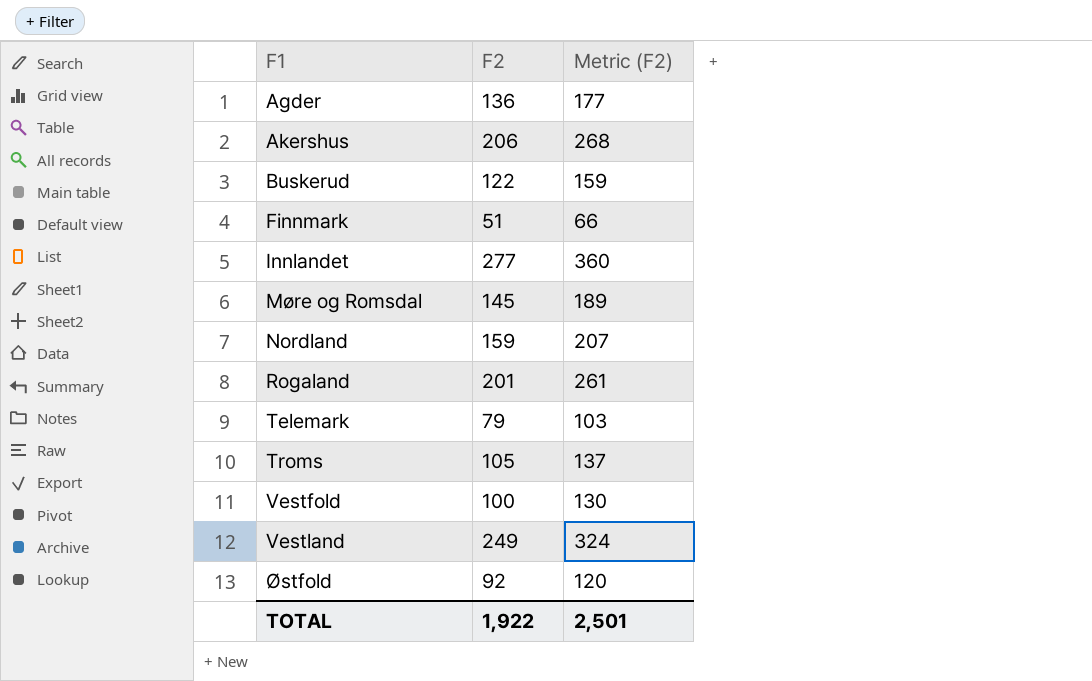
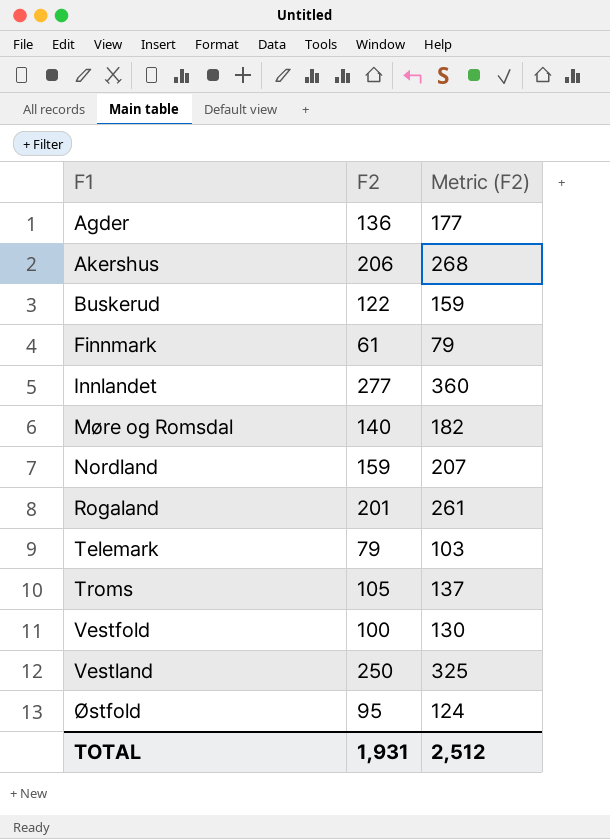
Finnmark | F2: 51 -> 61
Finnmark | Metric (F2): 66 -> 79
Møre og Romsdal | F2: 145 -> 140
Møre og Romsdal | Metric (F2): 189 -> 182
Vestland | F2: 249 -> 250
Vestland | Metric (F2): 324 -> 325
Østfold | F2: 92 -> 95
Østfold | Metric (F2): 120 -> 124
TOTAL | F2: 1,922 -> 1,931
TOTAL | Metric (F2): 2,501 -> 2,512

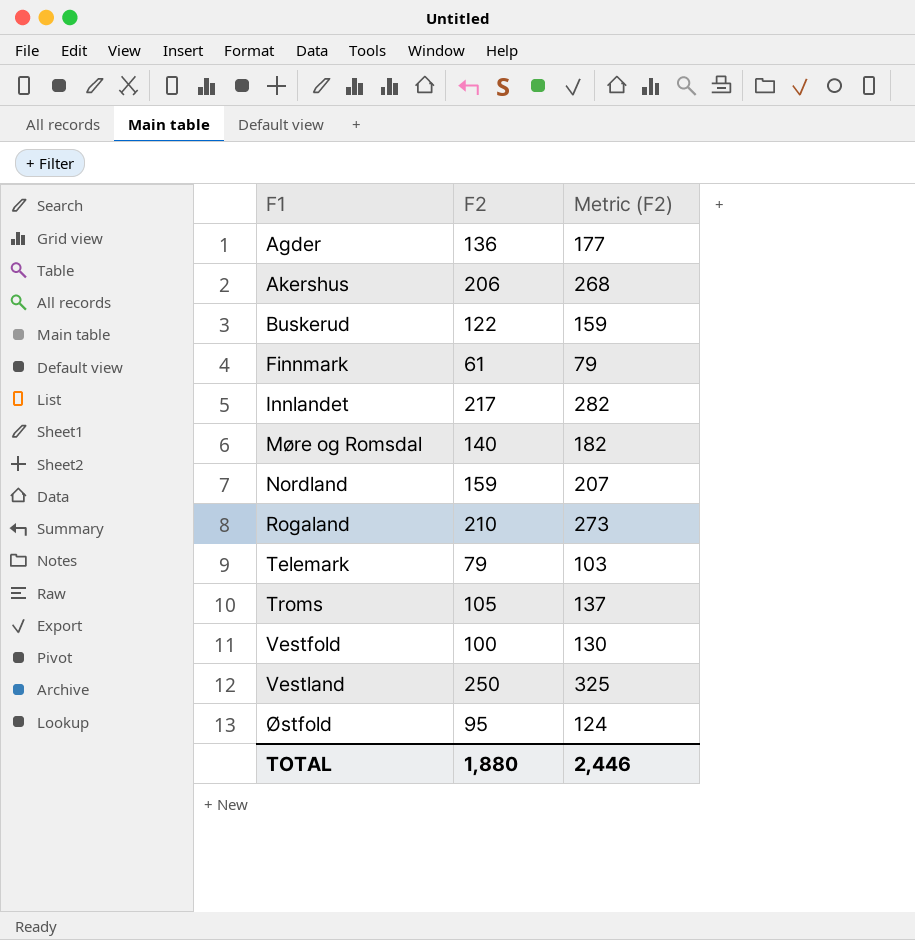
Innlandet | F2: 277 -> 217
Innlandet | Metric (F2): 360 -> 282
Rogaland | F2: 201 -> 210
Rogaland | Metric (F2): 261 -> 273
TOTAL | F2: 1,931 -> 1,880
TOTAL | Metric (F2): 2,512 -> 2,446

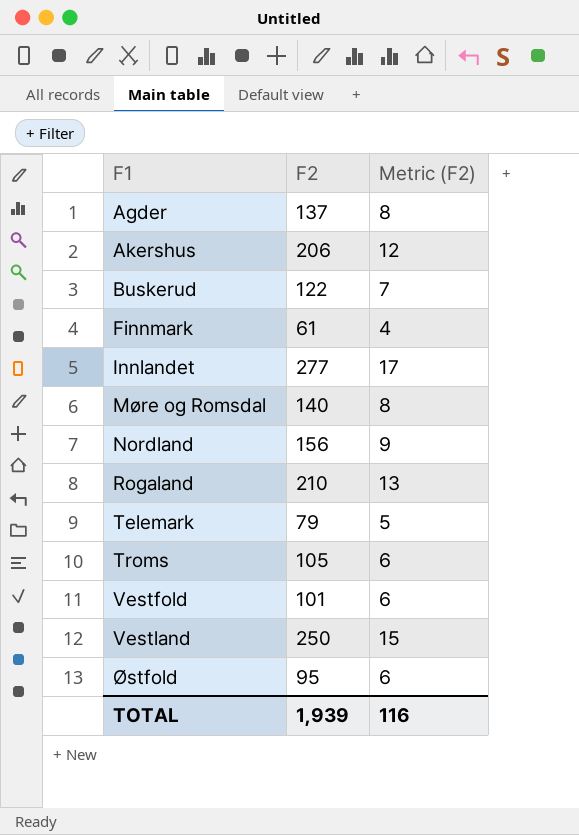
column Metric (F2) | formula: [F2] * 1.3 -> [F2] * 0.06
Agder | F2: 136 -> 137
Innlandet | F2: 217 -> 277
Nordland | F2: 159 -> 156
Vestfold | F2: 100 -> 101
TOTAL | F2: 1,880 -> 1,939
TOTAL | Metric (F2): 2,446 -> 116

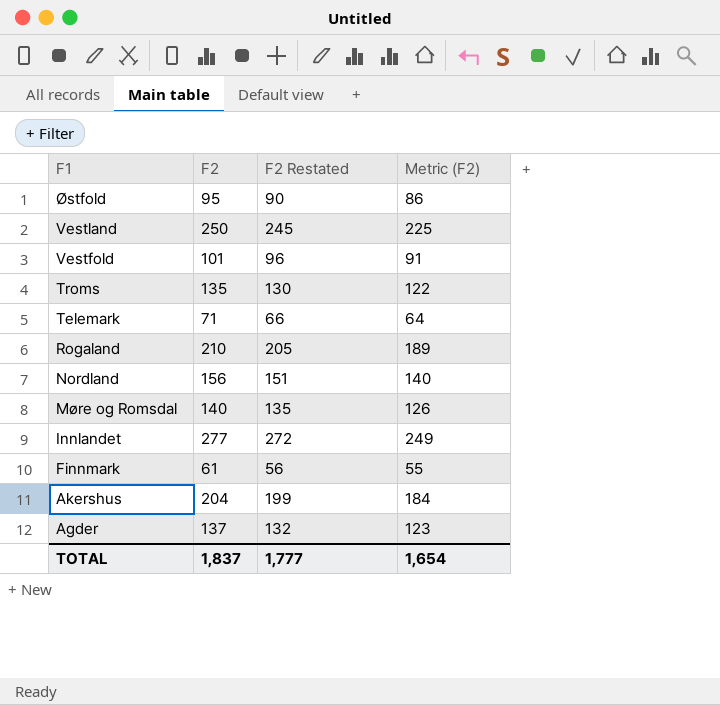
row order: F1 ascending -> F1 descending
column F2 Restated | formula: none -> [F2] - 5
column Metric (F2) | formula: [F2] * 0.06 -> [F2] * 0.9
row Buskerud: 122 | 7 -> none
Troms | F2: 105 -> 135
Telemark | F2: 79 -> 71
Akershus | F2: 206 -> 204
TOTAL | F2: 1,939 -> 1,837
TOTAL | Metric (F2): 116 -> 1,654

